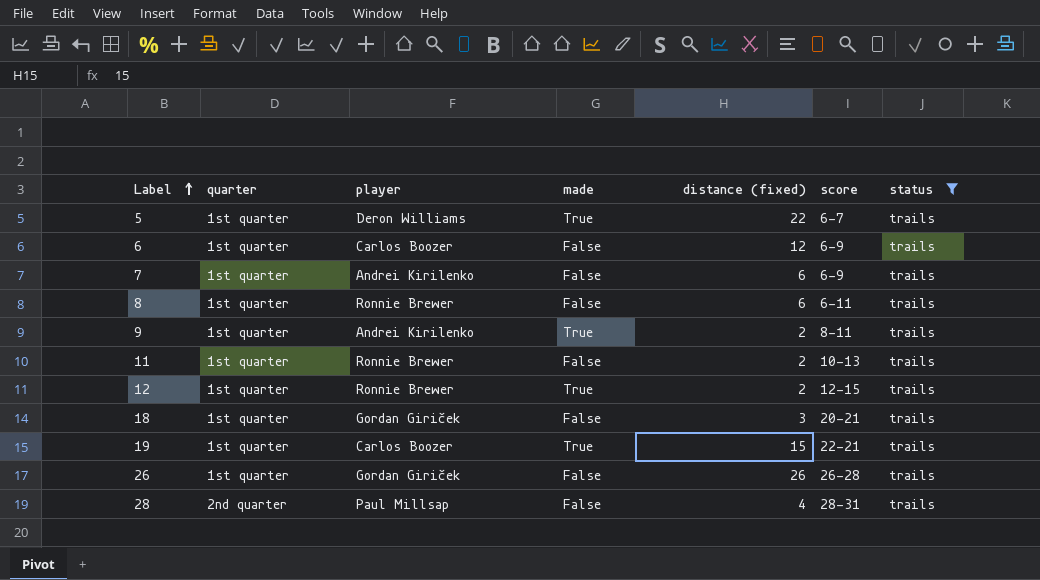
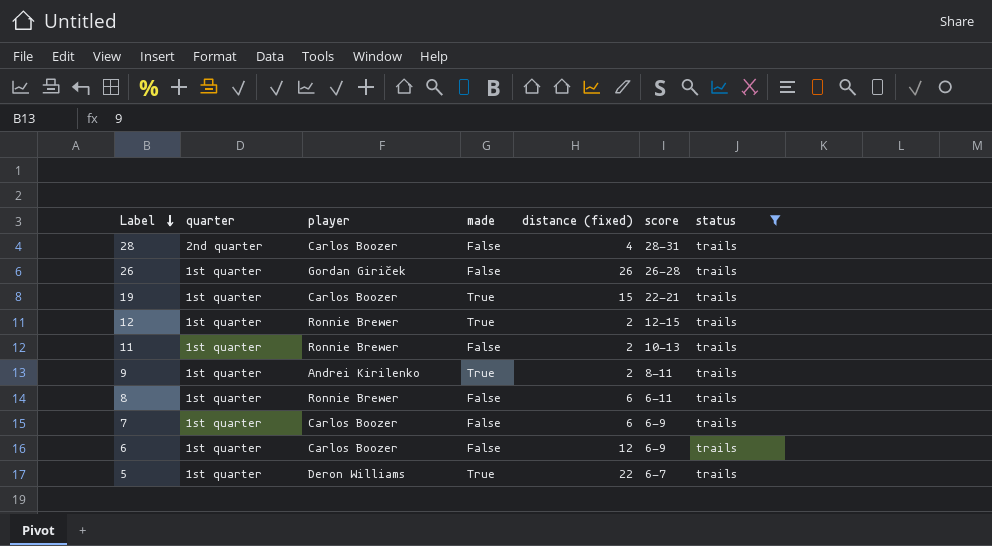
row order: Label ascending -> Label descending
row 18: 1st quarter | Gordan Giriček | False | 3 | 20-21 | trails -> none
28 | player: Paul Millsap -> Carlos Boozer
7 | player: Andrei Kirilenko -> Carlos Boozer

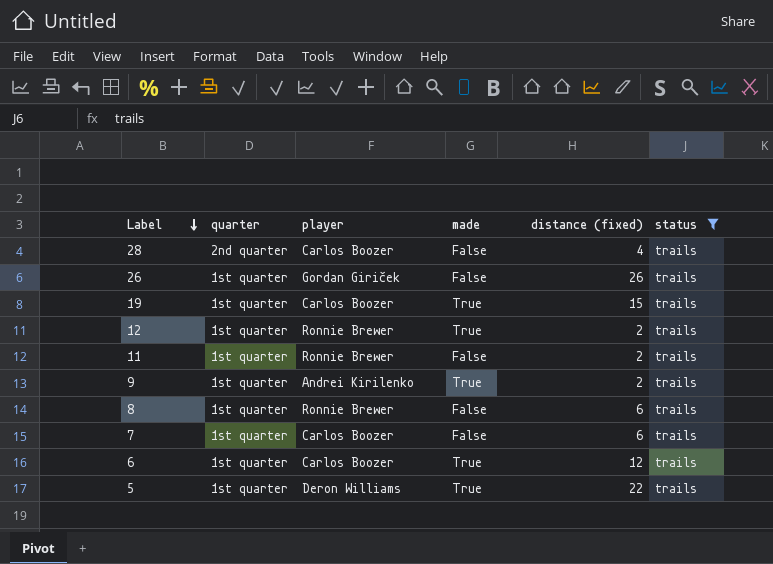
column score | position: 6 -> none
6 | made: False -> True

